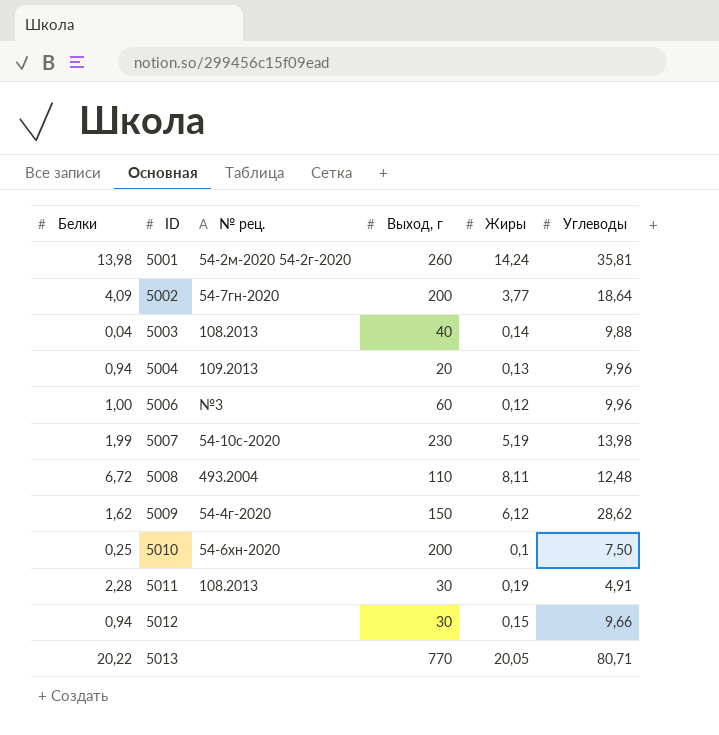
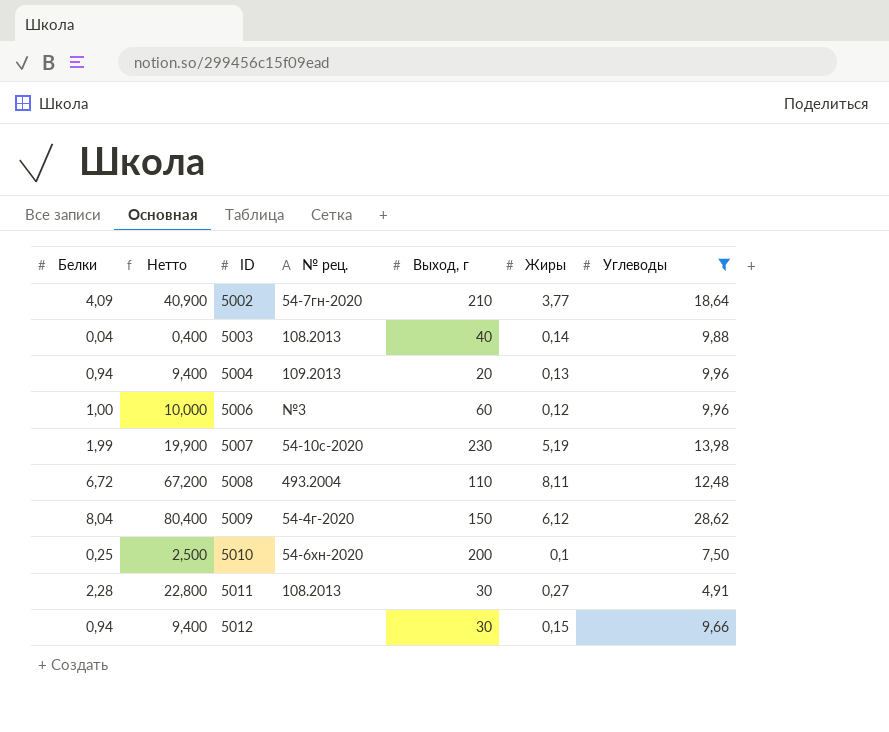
filter: none -> Углеводы <= 28,62
column Нетто | formula: none -> [Белки] * 10
5002 | Выход, г: 200 -> 210
5009 | Белки: 1,62 -> 8,04
5011 | Жиры: 0,19 -> 0,27

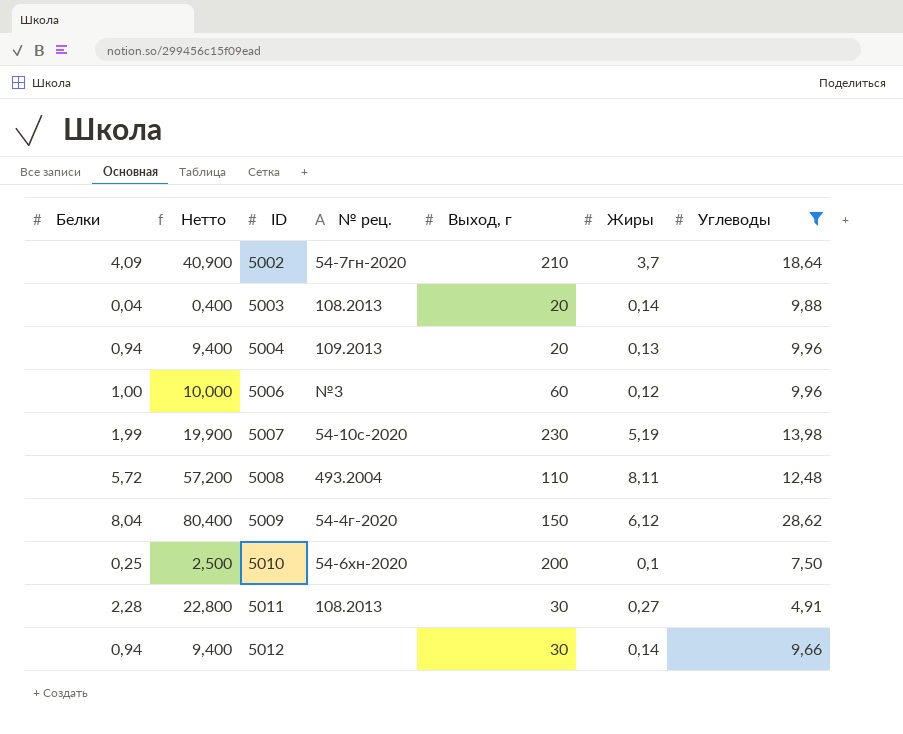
5002 | Жиры: 3,77 -> 3,7
5003 | Выход, г: 40 -> 20
5008 | Белки: 6,72 -> 5,72
5008 | Нетто: 67,200 -> 57,200
5012 | Жиры: 0,15 -> 0,14

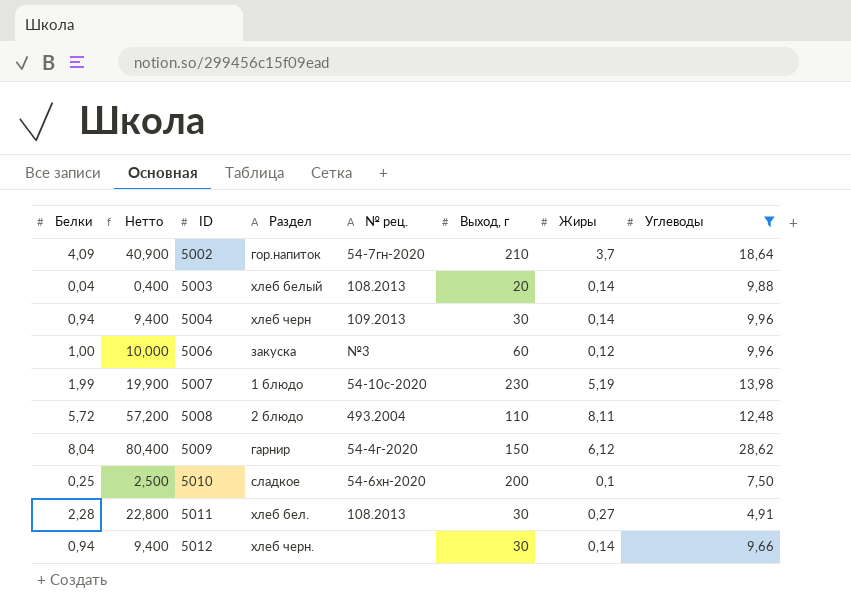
column Раздел | position: none -> 4
5004 | Выход, г: 20 -> 30
5004 | Жиры: 0,13 -> 0,14

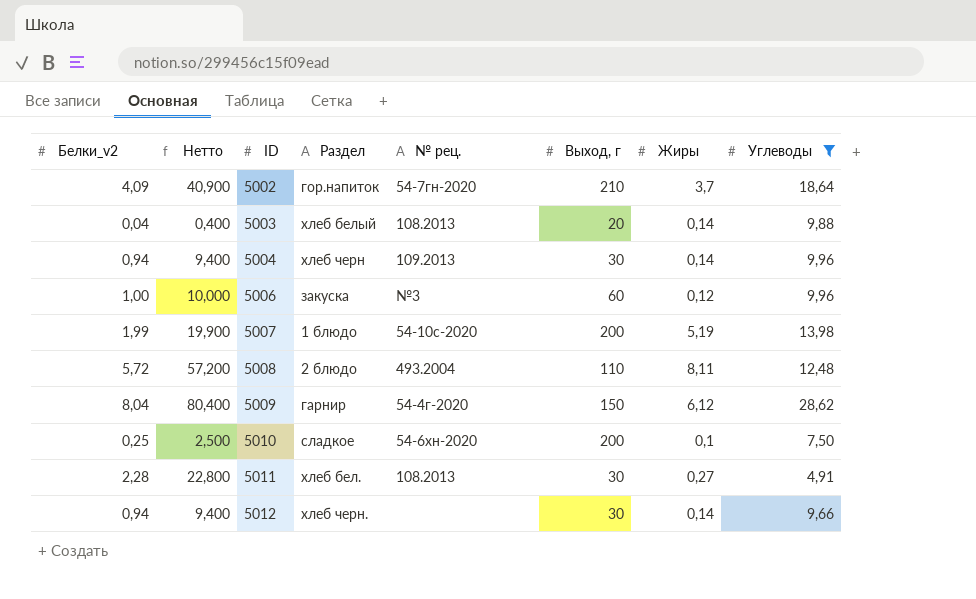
column name: Белки -> Белки_v2
5007 | Выход, г: 230 -> 200

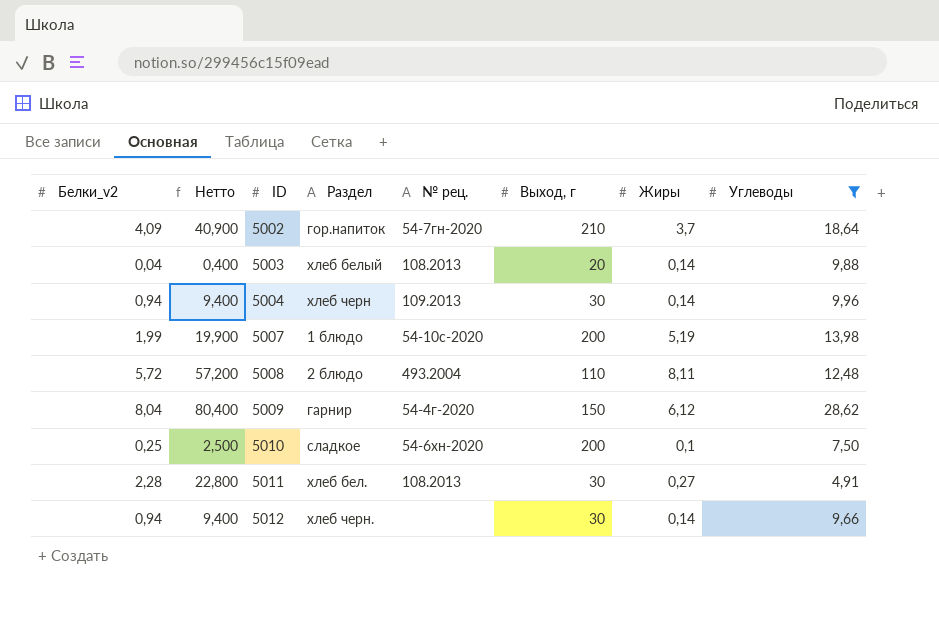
row 5006: 1,00 | 10,000 | закуска | №3 | 60 | 0,12 | 9,96 -> none

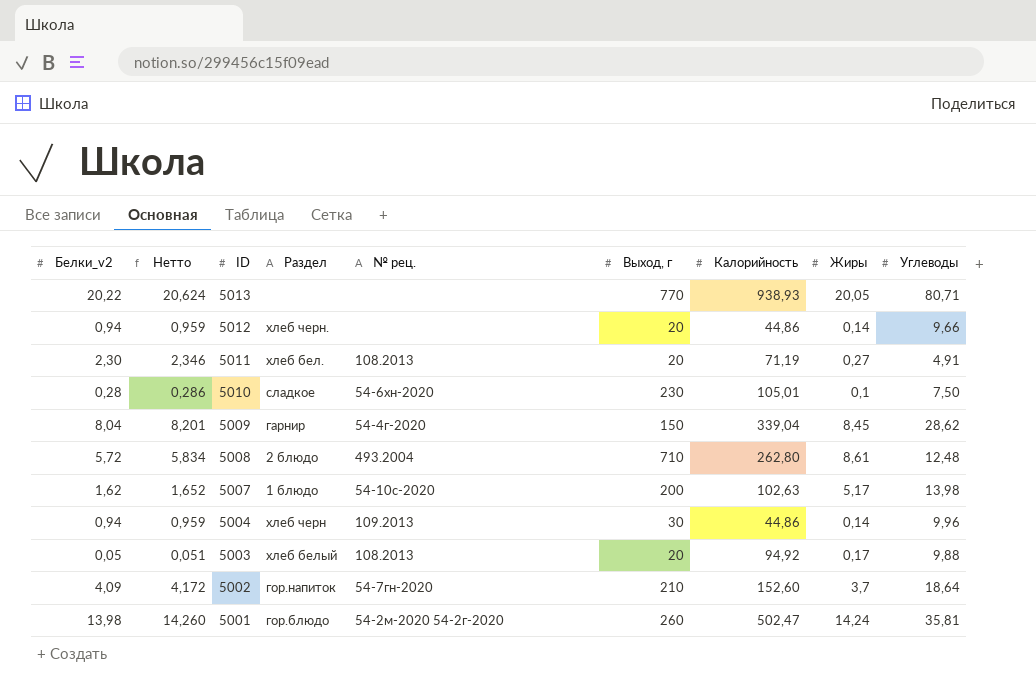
filter: Углеводы <= 28,62 -> none
row order: ID ascending -> ID descending
column Нетто | formula: [Белки_v2] * 10 -> [Белки_v2] * 1,02
column Калорийность | position: none -> 7
5012 | Выход, г: 30 -> 20
5011 | Белки_v2: 2,28 -> 2,30
5011 | Выход, г: 30 -> 20
5010 | Белки_v2: 0,25 -> 0,28
5010 | Выход, г: 200 -> 230
5009 | Жиры: 6,12 -> 8,45
5008 | Выход, г: 110 -> 710
5008 | Жиры: 8,11 -> 8,61
5007 | Белки_v2: 1,99 -> 1,62
5007 | Жиры: 5,19 -> 5,17
5003 | Белки_v2: 0,04 -> 0,05
5003 | Жиры: 0,14 -> 0,17

